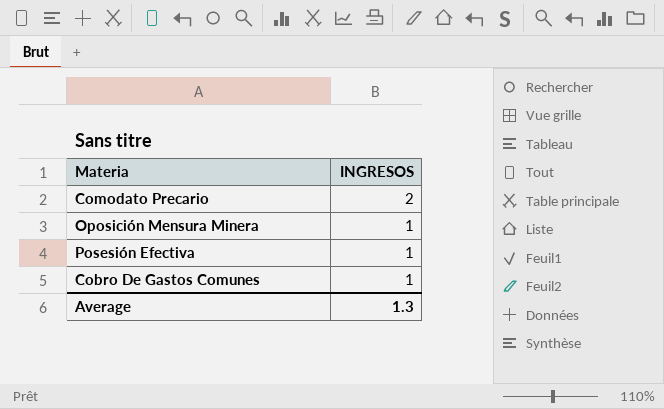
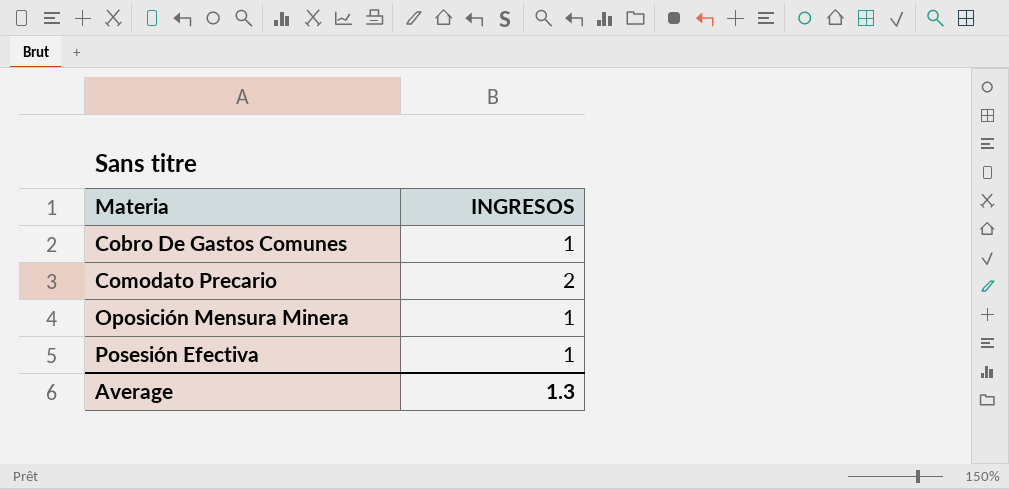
row order: INGRESOS descending -> Materia ascending

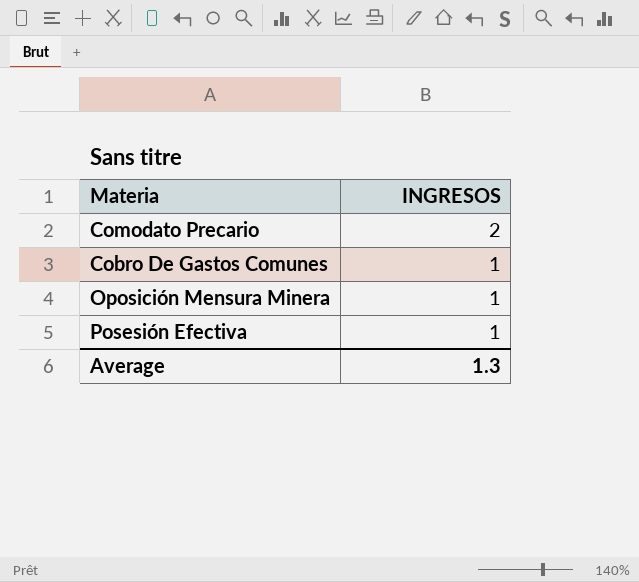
row order: Materia ascending -> INGRESOS descending

